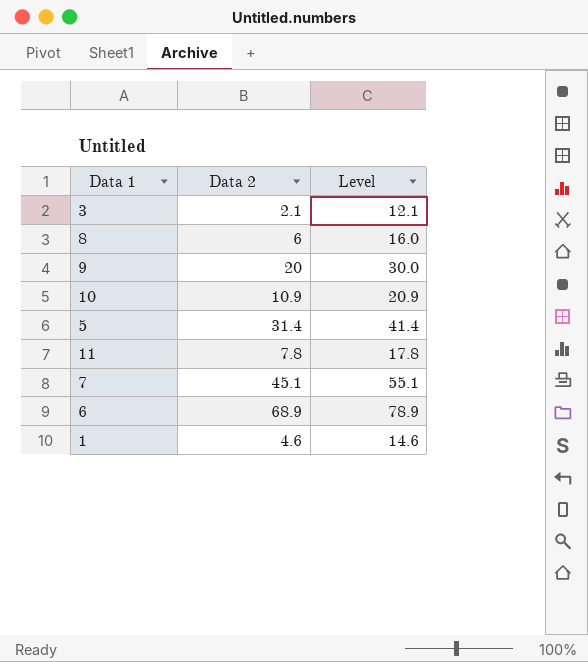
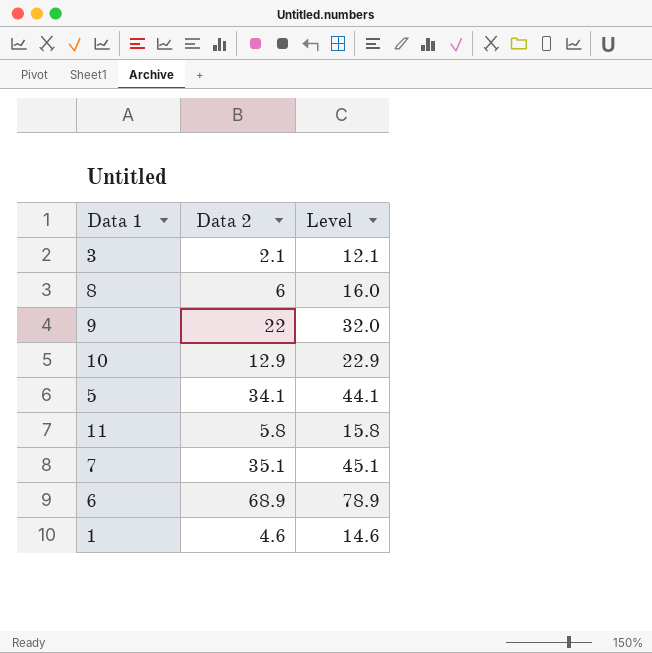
9 | Data 2: 20 -> 22
9 | Level: 30.0 -> 32.0
10 | Data 2: 10.9 -> 12.9
10 | Level: 20.9 -> 22.9
5 | Data 2: 31.4 -> 34.1
5 | Level: 41.4 -> 44.1
11 | Data 2: 7.8 -> 5.8
11 | Level: 17.8 -> 15.8
7 | Data 2: 45.1 -> 35.1
7 | Level: 55.1 -> 45.1

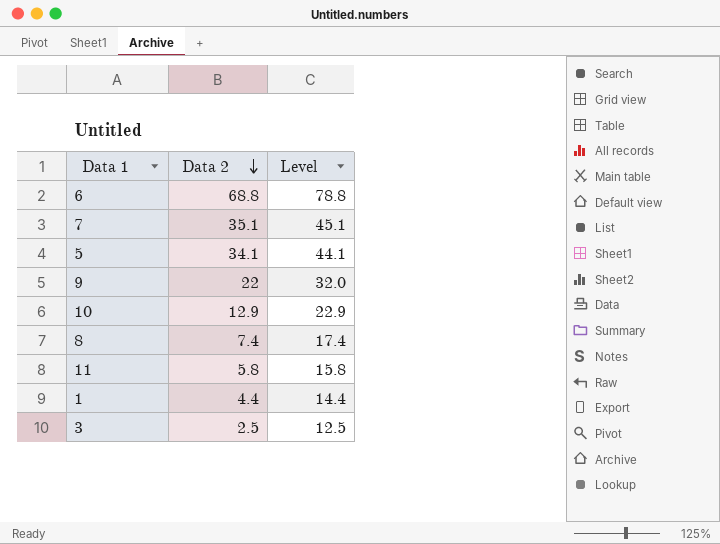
row order: none -> Data 2 descending
6 | Data 2: 68.9 -> 68.8
6 | Level: 78.9 -> 78.8
8 | Data 2: 6 -> 7.4
8 | Level: 16.0 -> 17.4
1 | Data 2: 4.6 -> 4.4
1 | Level: 14.6 -> 14.4
3 | Data 2: 2.1 -> 2.5
3 | Level: 12.1 -> 12.5

